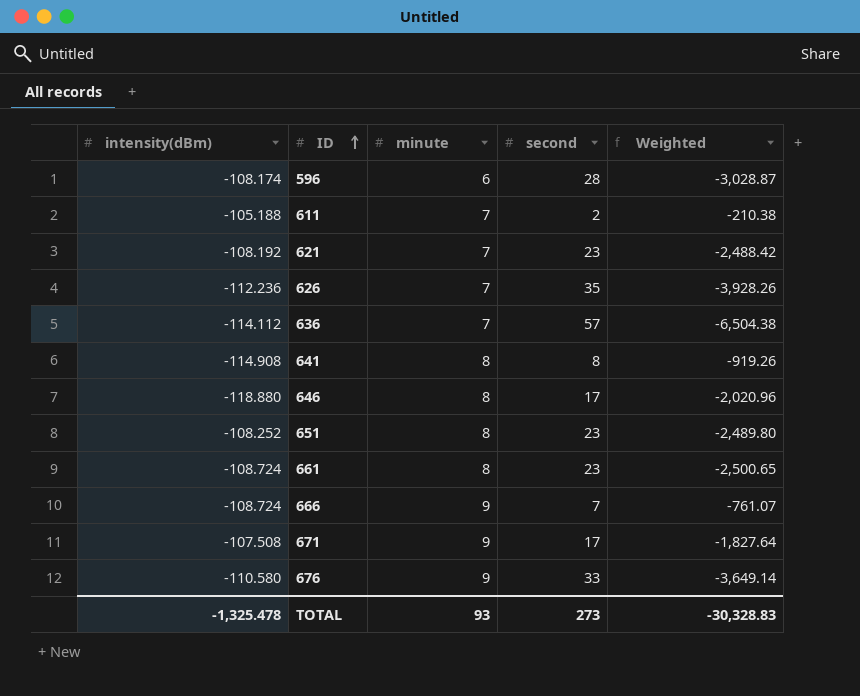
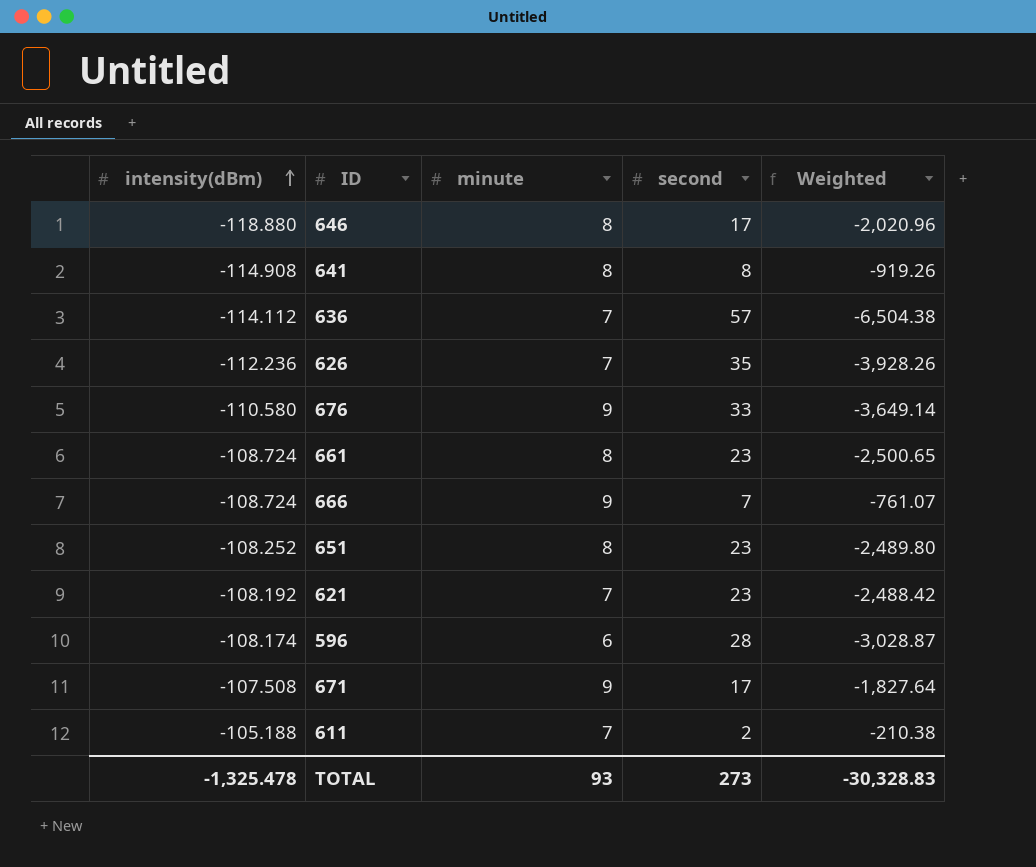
row order: ID ascending -> intensity(dBm) ascending

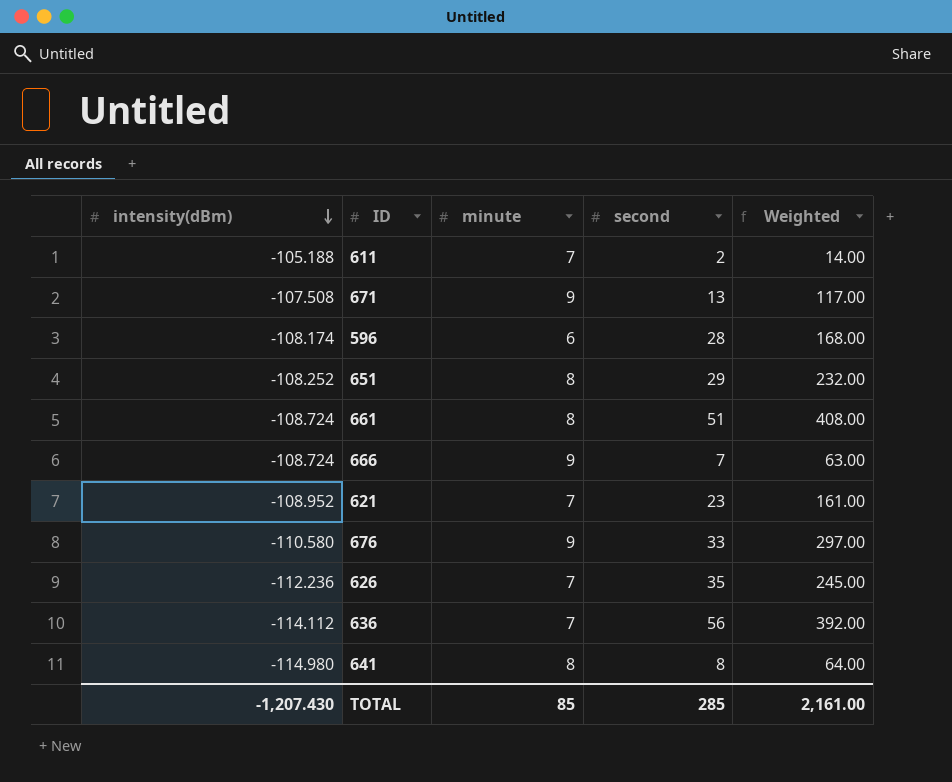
row order: intensity(dBm) ascending -> intensity(dBm) descending
column Weighted | formula: [intensity(dBm)] * [second] -> [minute] * [second]
row 646: -118.880 | 8 | 17 | -2,020.96 -> none
671 | second: 17 -> 13
651 | second: 23 -> 29
661 | second: 23 -> 51
621 | intensity(dBm): -108.192 -> -108.952
636 | second: 57 -> 56
641 | intensity(dBm): -114.908 -> -114.980
TOTAL | intensity(dBm): -1,325.478 -> -1,207.430
TOTAL | minute: 93 -> 85
TOTAL | second: 273 -> 285
TOTAL | Weighted: -30,328.83 -> 2,161.00

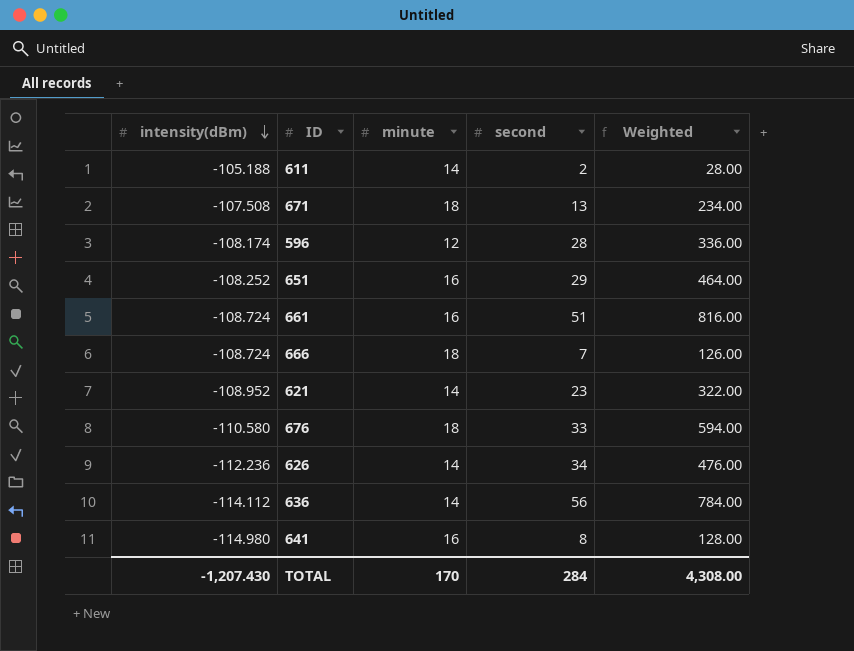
611 | minute: 7 -> 14
611 | Weighted: 14.00 -> 28.00
671 | minute: 9 -> 18
671 | Weighted: 117.00 -> 234.00
596 | minute: 6 -> 12
596 | Weighted: 168.00 -> 336.00
651 | minute: 8 -> 16
651 | Weighted: 232.00 -> 464.00
661 | minute: 8 -> 16
661 | Weighted: 408.00 -> 816.00
666 | minute: 9 -> 18
666 | Weighted: 63.00 -> 126.00
621 | minute: 7 -> 14
621 | Weighted: 161.00 -> 322.00
676 | minute: 9 -> 18
676 | Weighted: 297.00 -> 594.00
626 | minute: 7 -> 14
626 | second: 35 -> 34
626 | Weighted: 245.00 -> 476.00
636 | minute: 7 -> 14
636 | Weighted: 392.00 -> 784.00
641 | minute: 8 -> 16
641 | Weighted: 64.00 -> 128.00
TOTAL | minute: 85 -> 170
TOTAL | second: 285 -> 284
TOTAL | Weighted: 2,161.00 -> 4,308.00

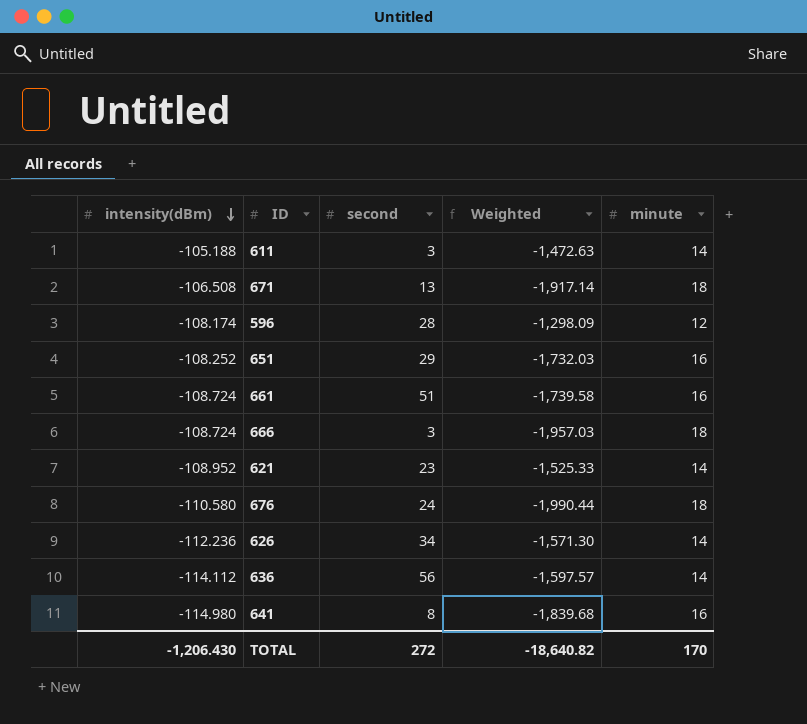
column Weighted | formula: [minute] * [second] -> [intensity(dBm)] * [minute]
column minute | position: 3 -> 5
611 | second: 2 -> 3
671 | intensity(dBm): -107.508 -> -106.508
666 | second: 7 -> 3
676 | second: 33 -> 24
TOTAL | intensity(dBm): -1,207.430 -> -1,206.430
TOTAL | second: 284 -> 272
TOTAL | Weighted: 4,308.00 -> -18,640.82

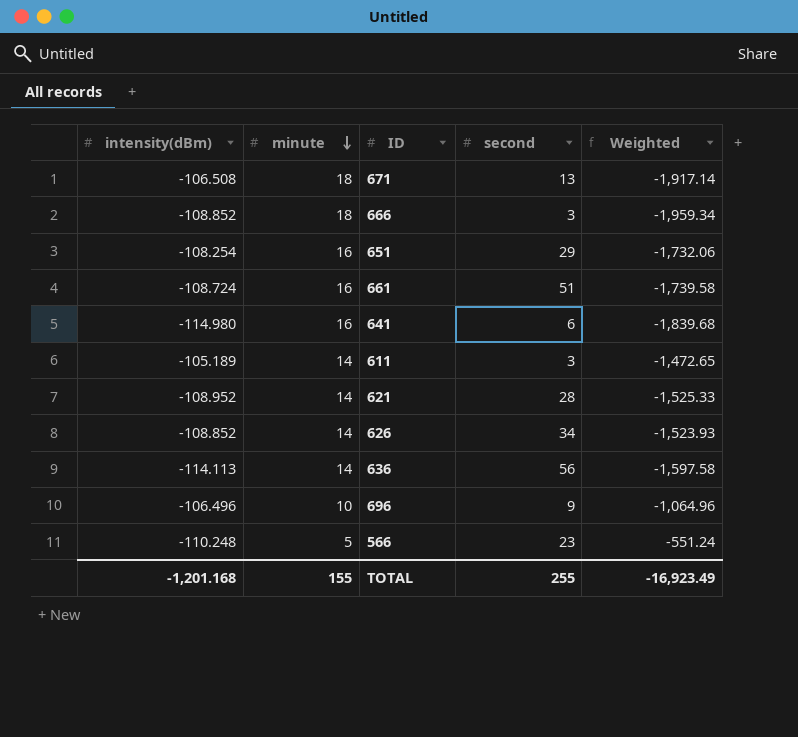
row order: intensity(dBm) descending -> minute descending
column minute | position: 5 -> 2
row 596: -108.174 | 28 | -1,298.09 | 12 -> none
row 676: -110.580 | 24 | -1,990.44 | 18 -> none
666 | intensity(dBm): -108.724 -> -108.852
666 | Weighted: -1,957.03 -> -1,959.34
651 | intensity(dBm): -108.252 -> -108.254
651 | Weighted: -1,732.03 -> -1,732.06
641 | second: 8 -> 6
611 | intensity(dBm): -105.188 -> -105.189
611 | Weighted: -1,472.63 -> -1,472.65
621 | second: 23 -> 28
626 | intensity(dBm): -112.236 -> -108.852
626 | Weighted: -1,571.30 -> -1,523.93
636 | intensity(dBm): -114.112 -> -114.113
636 | Weighted: -1,597.57 -> -1,597.58
row 696: none -> -106.496 | 10 | 9 | -1,064.96
row 566: none -> -110.248 | 5 | 23 | -551.24
TOTAL | intensity(dBm): -1,206.430 -> -1,201.168
TOTAL | minute: 170 -> 155
TOTAL | second: 272 -> 255
TOTAL | Weighted: -18,640.82 -> -16,923.49

